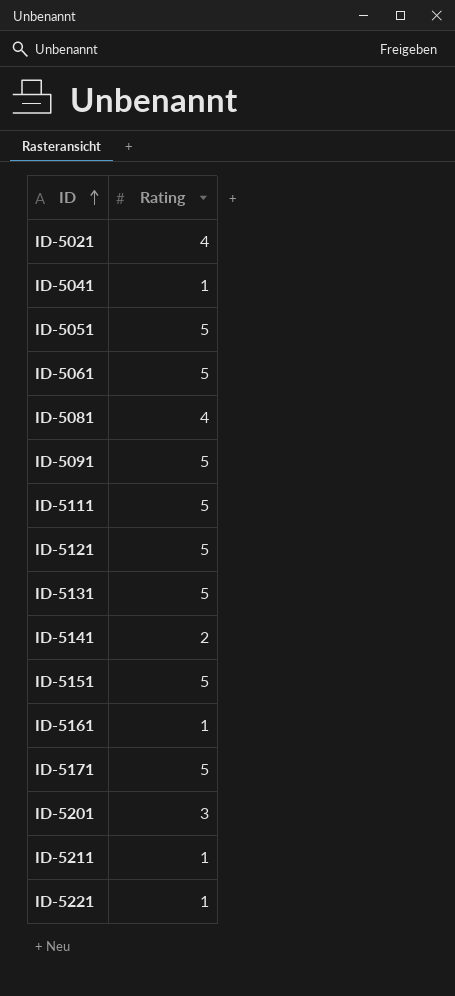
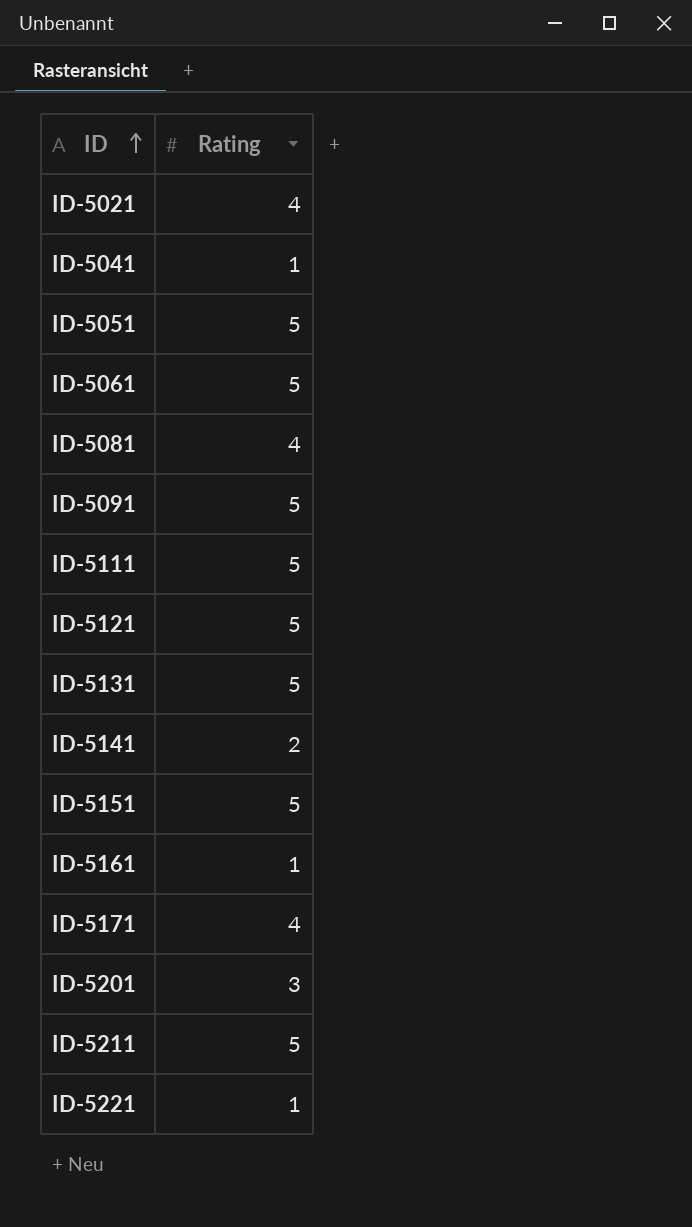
ID-5171 | Rating: 5 -> 4
ID-5211 | Rating: 1 -> 5

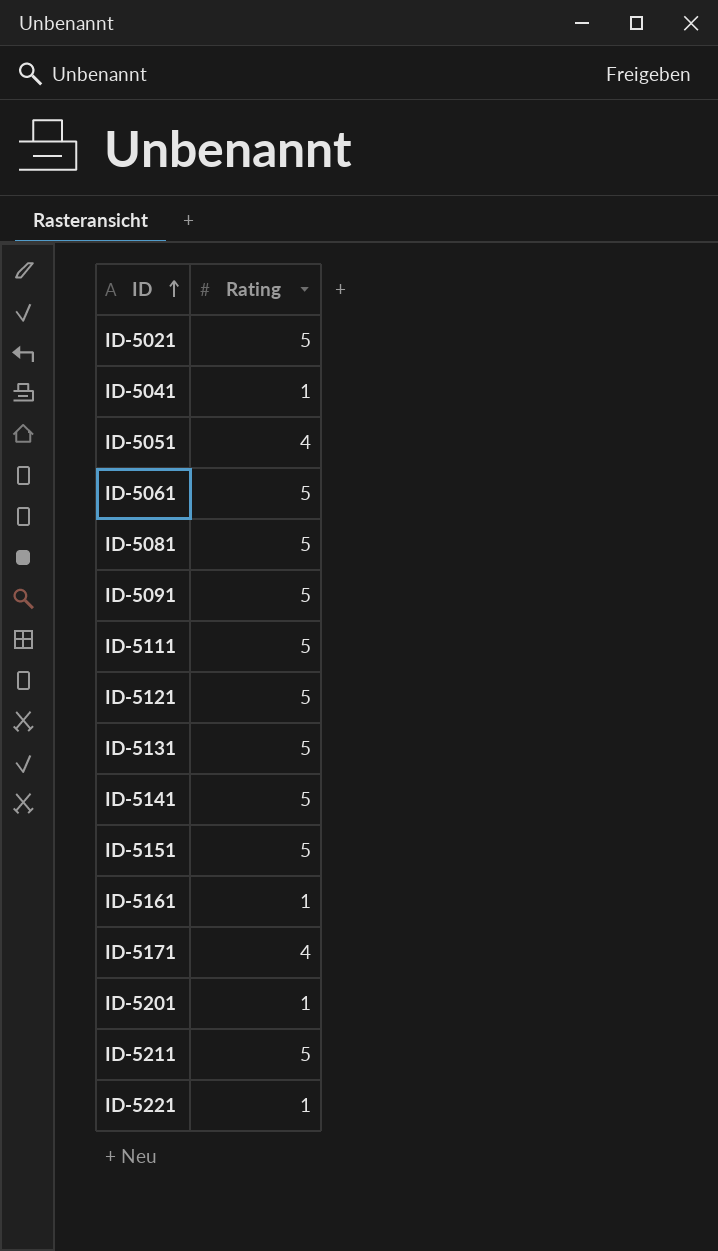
ID-5021 | Rating: 4 -> 5
ID-5051 | Rating: 5 -> 4
ID-5081 | Rating: 4 -> 5
ID-5141 | Rating: 2 -> 5
ID-5201 | Rating: 3 -> 1

